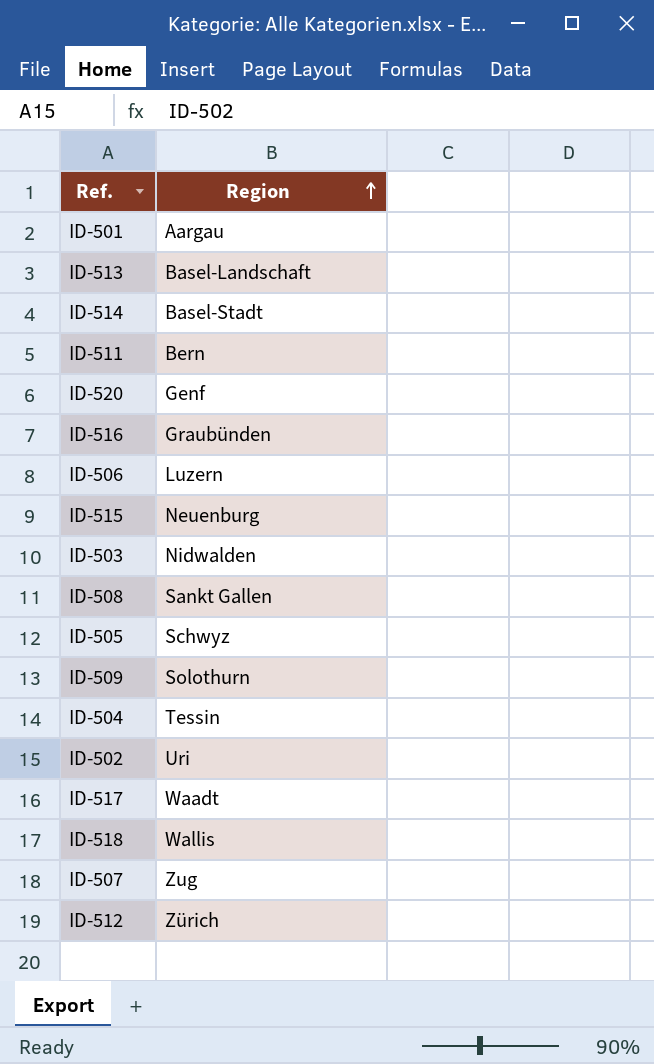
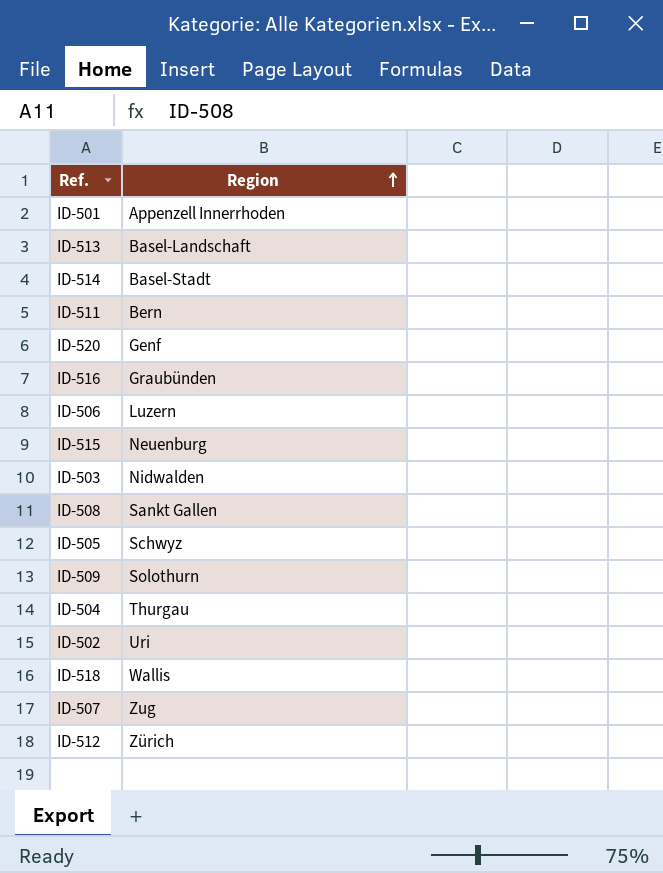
row ID-517: Waadt -> none
ID-501 | Region: Aargau -> Appenzell Innerrhoden
ID-504 | Region: Tessin -> Thurgau

